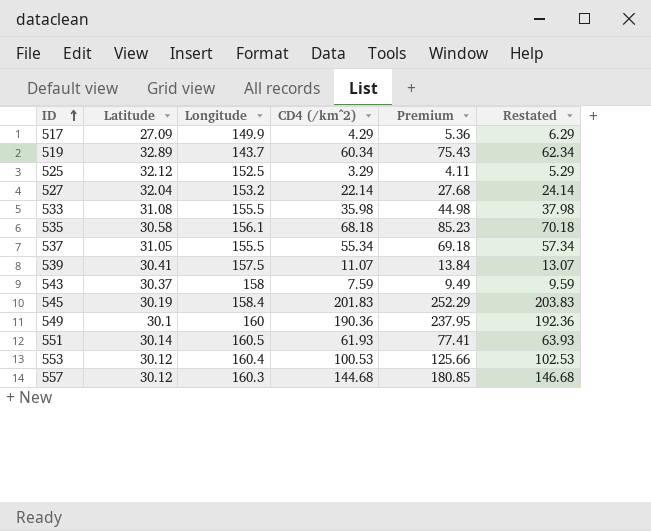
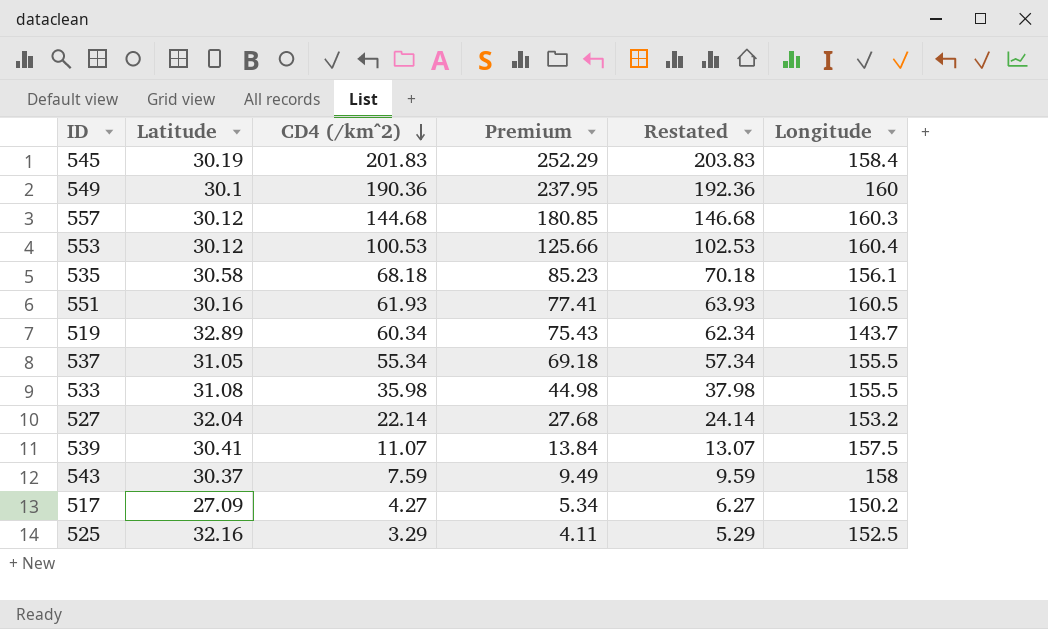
row order: ID ascending -> CD4 (/km^2) descending
column Longitude | position: 3 -> 6
551 | Latitude: 30.14 -> 30.16
517 | CD4 (/km^2): 4.29 -> 4.27
517 | Premium: 5.36 -> 5.34
517 | Restated: 6.29 -> 6.27
517 | Longitude: 149.9 -> 150.2
525 | Latitude: 32.12 -> 32.16

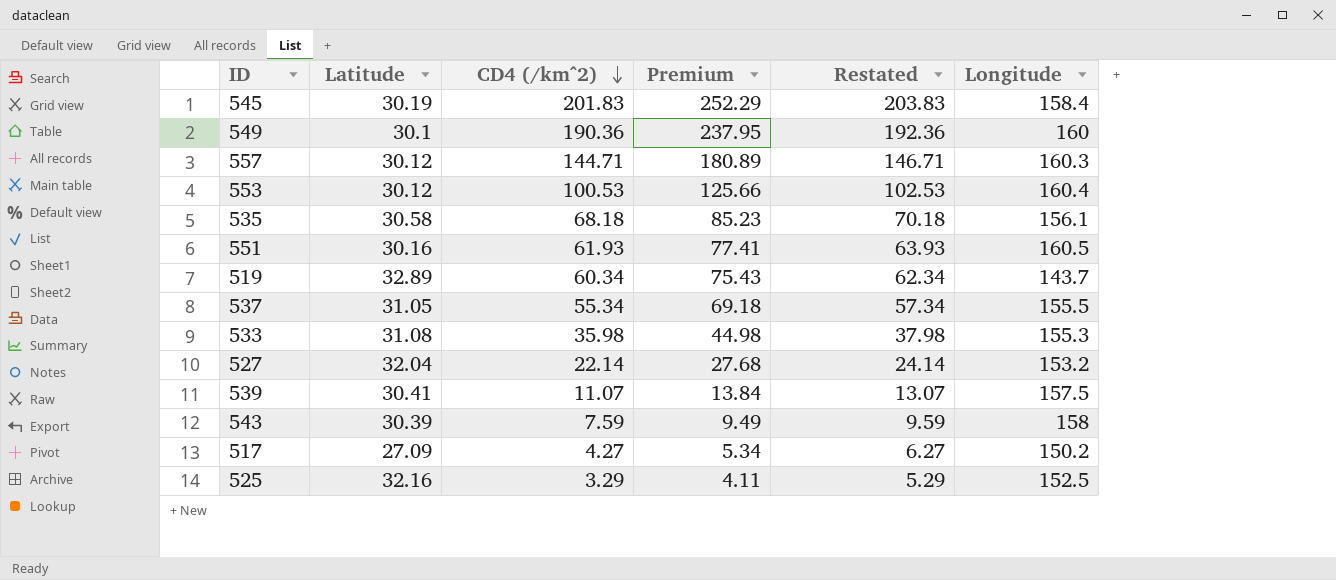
557 | CD4 (/km^2): 144.68 -> 144.71
557 | Premium: 180.85 -> 180.89
557 | Restated: 146.68 -> 146.71
533 | Longitude: 155.5 -> 155.3
543 | Latitude: 30.37 -> 30.39

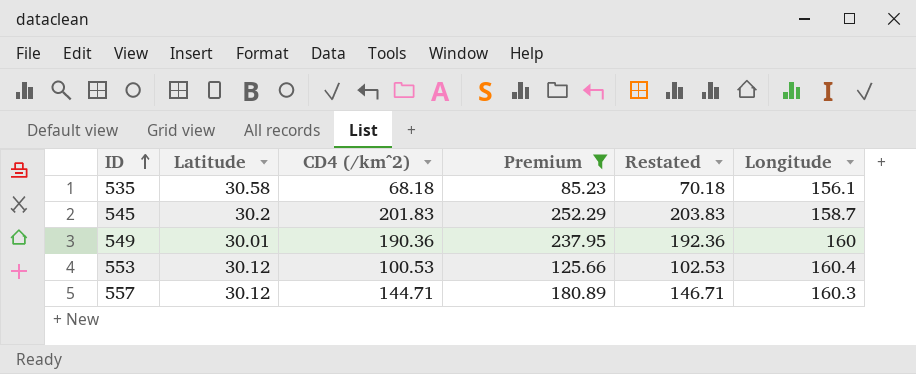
filter: none -> Premium >= 85.23
row order: CD4 (/km^2) descending -> ID ascending
545 | Latitude: 30.19 -> 30.2
545 | Longitude: 158.4 -> 158.7
549 | Latitude: 30.1 -> 30.01

